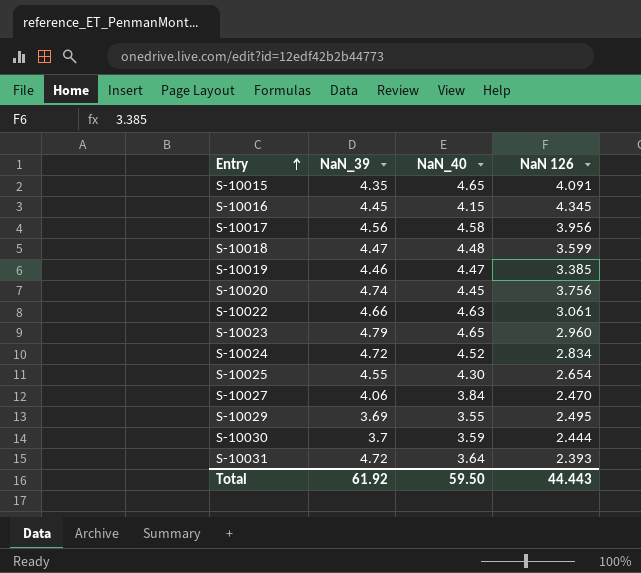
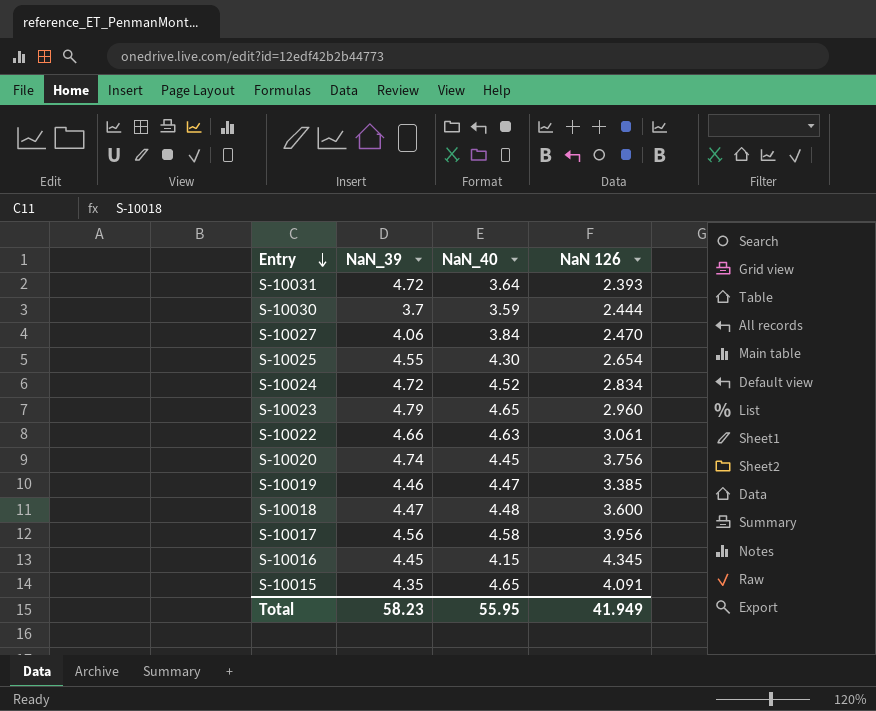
row order: Entry ascending -> Entry descending
row S-10029: 3.69 | 3.55 | 2.495 -> none
S-10018 | NaN 126: 3.599 -> 3.600
Total | NaN_39: 61.92 -> 58.23
Total | NaN_40: 59.50 -> 55.95
Total | NaN 126: 44.443 -> 41.949

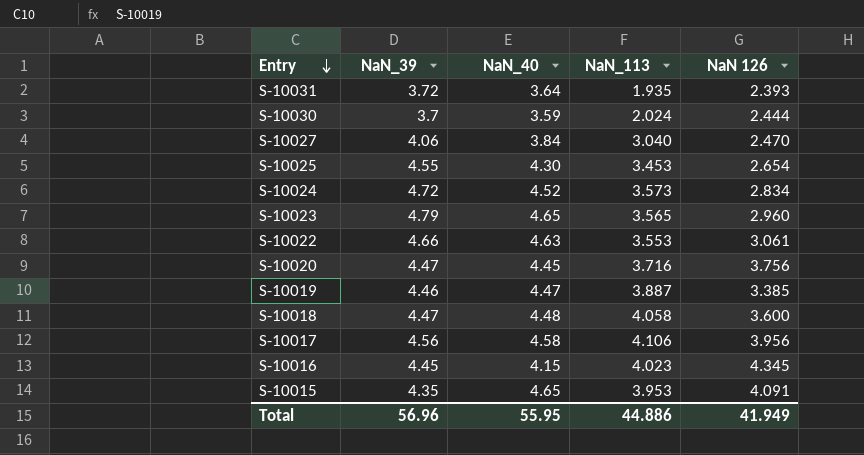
column NaN_113 | position: none -> 4
S-10031 | NaN_39: 4.72 -> 3.72
S-10020 | NaN_39: 4.74 -> 4.47
Total | NaN_39: 58.23 -> 56.96

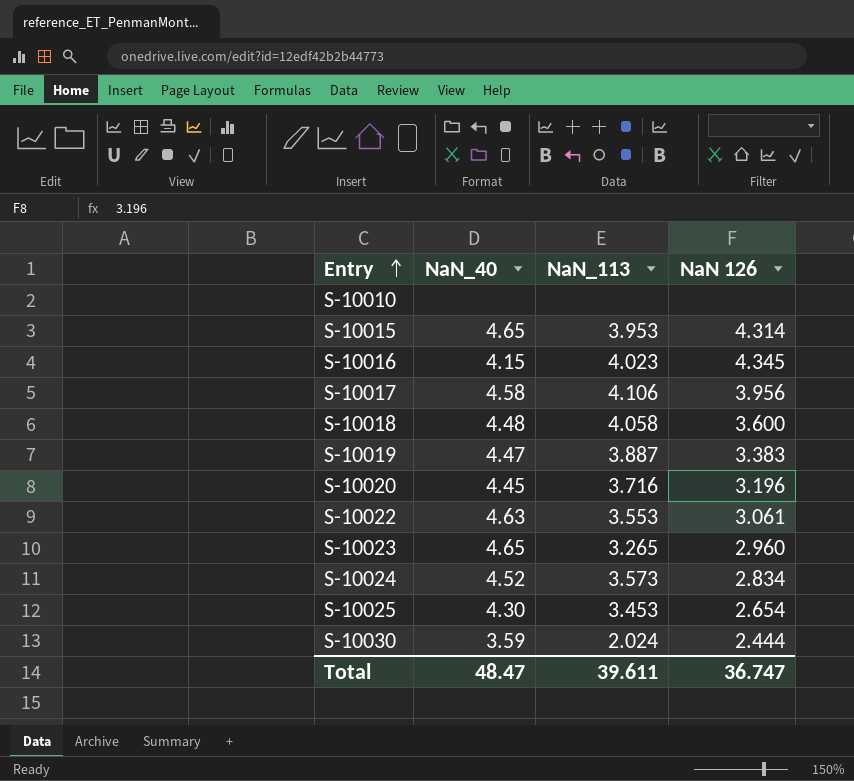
row order: Entry descending -> Entry ascending
column NaN_39 | position: 2 -> none
row S-10031: 3.72 | 3.64 | 1.935 | 2.393 -> none
row S-10027: 4.06 | 3.84 | 3.040 | 2.470 -> none
row S-10010: none -> none | none | none
S-10015 | NaN 126: 4.091 -> 4.314
S-10019 | NaN 126: 3.385 -> 3.383
S-10020 | NaN 126: 3.756 -> 3.196
S-10023 | NaN_113: 3.565 -> 3.265
Total | NaN_40: 55.95 -> 48.47
Total | NaN_113: 44.886 -> 39.611
Total | NaN 126: 41.949 -> 36.747

